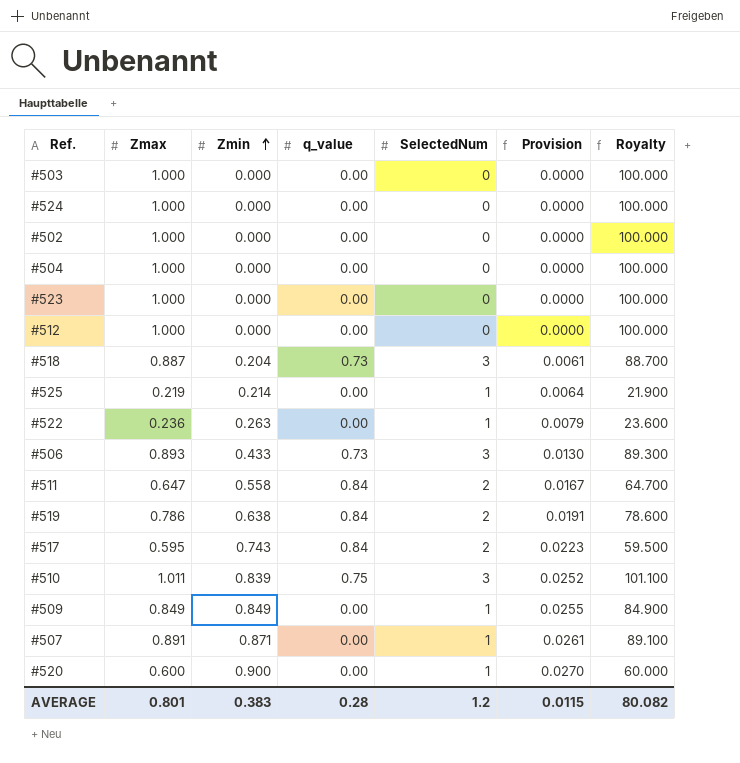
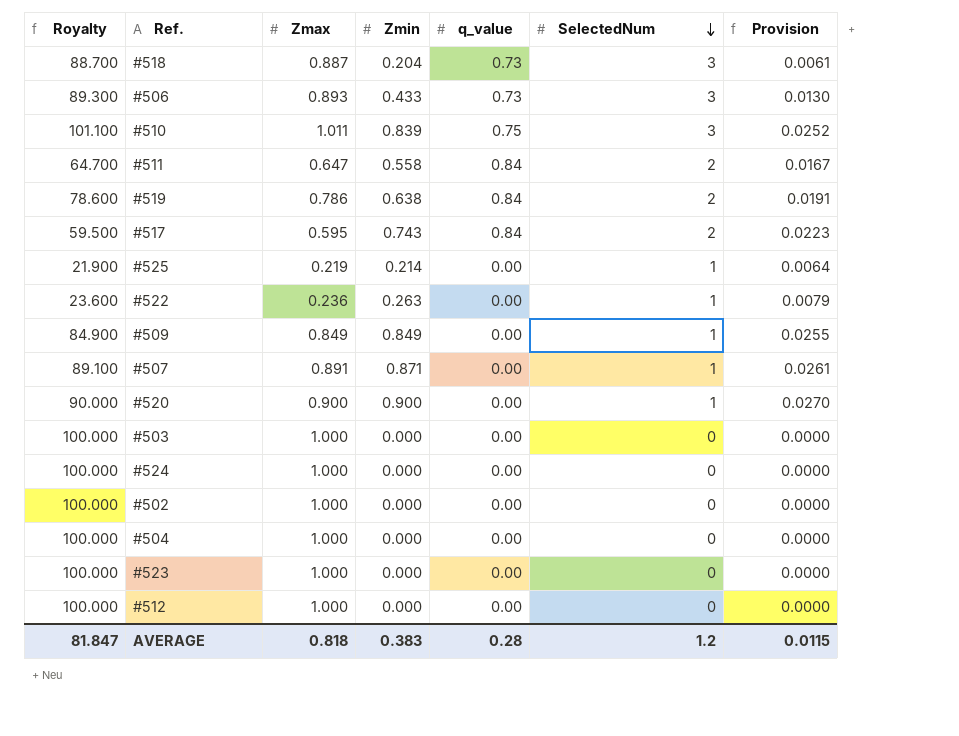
row order: Zmin ascending -> SelectedNum descending
column Royalty | position: 7 -> 1
#520 | Royalty: 60.000 -> 90.000
#520 | Zmax: 0.600 -> 0.900
AVERAGE | Royalty: 80.082 -> 81.847
AVERAGE | Zmax: 0.801 -> 0.818

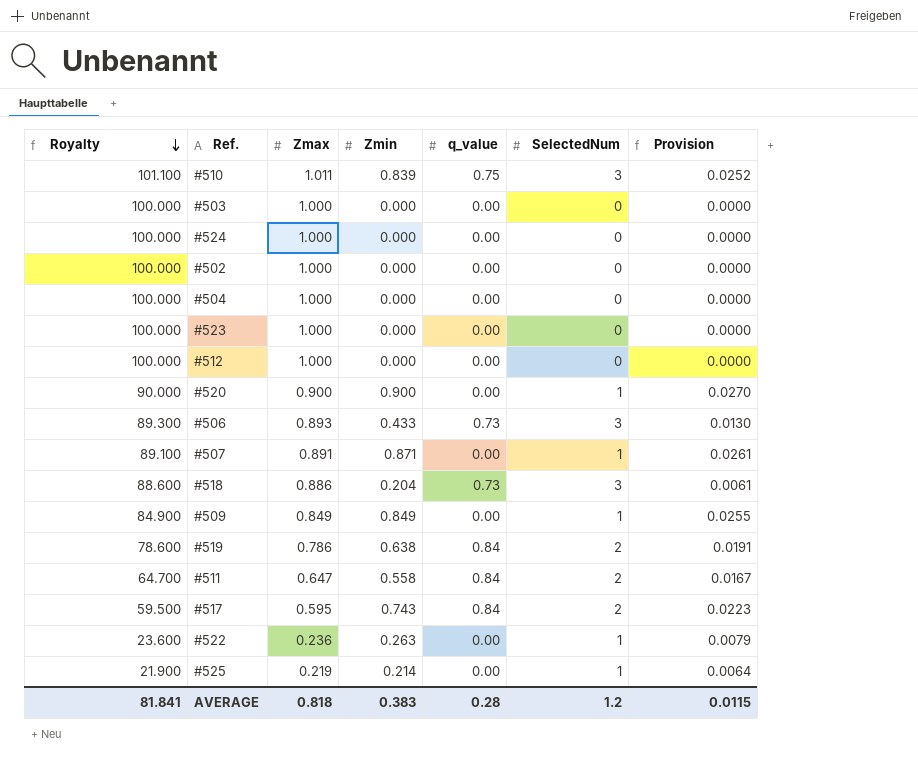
row order: SelectedNum descending -> Royalty descending
#518 | Royalty: 88.700 -> 88.600
#518 | Zmax: 0.887 -> 0.886
AVERAGE | Royalty: 81.847 -> 81.841

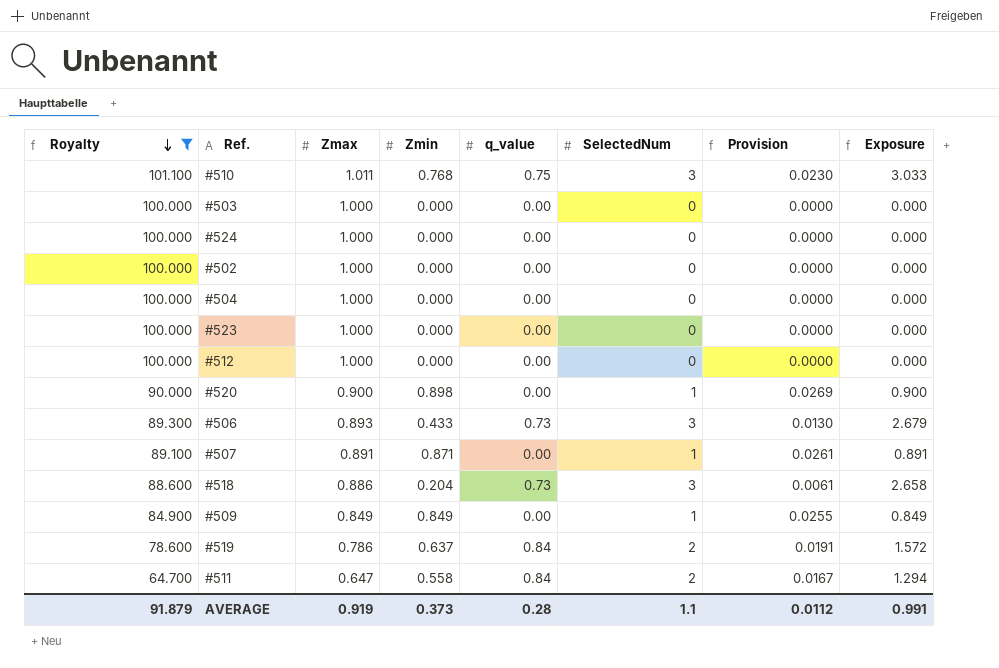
filter: none -> Royalty >= 64.700
column Exposure | formula: none -> [Zmax] * [SelectedNum]
#510 | Zmin: 0.839 -> 0.768
#510 | Provision: 0.0252 -> 0.0230
#520 | Zmin: 0.900 -> 0.898
#520 | Provision: 0.0270 -> 0.0269
#519 | Zmin: 0.638 -> 0.637
AVERAGE | Royalty: 81.841 -> 91.879
AVERAGE | Zmax: 0.818 -> 0.919
AVERAGE | Zmin: 0.383 -> 0.373
AVERAGE | SelectedNum: 1.2 -> 1.1
AVERAGE | Provision: 0.0115 -> 0.0112

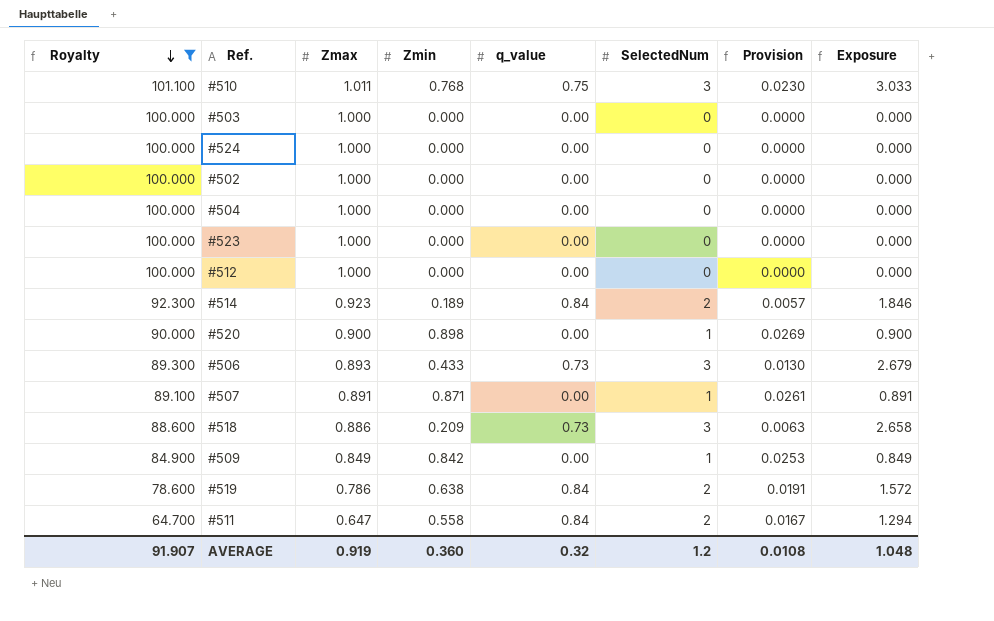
row #514: none -> 92.300 | 0.923 | 0.189 | 0.84 | 2 | 0.0057 | 1.846
#518 | Zmin: 0.204 -> 0.209
#518 | Provision: 0.0061 -> 0.0063
#509 | Zmin: 0.849 -> 0.842
#509 | Provision: 0.0255 -> 0.0253
#519 | Zmin: 0.637 -> 0.638
AVERAGE | Royalty: 91.879 -> 91.907
AVERAGE | Zmin: 0.373 -> 0.360
AVERAGE | q_value: 0.28 -> 0.32
AVERAGE | SelectedNum: 1.1 -> 1.2
AVERAGE | Provision: 0.0112 -> 0.0108
AVERAGE | Exposure: 0.991 -> 1.048

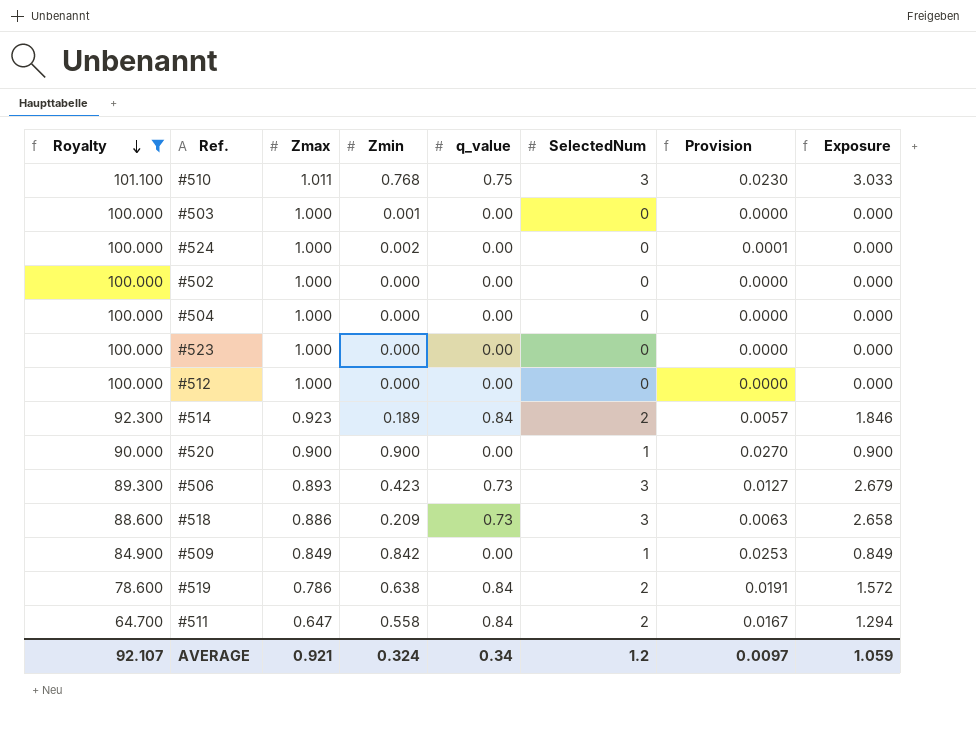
row #507: 89.100 | 0.891 | 0.871 | 0.00 | 1 | 0.0261 | 0.891 -> none
#503 | Zmin: 0.000 -> 0.001
#524 | Zmin: 0.000 -> 0.002
#524 | Provision: 0.0000 -> 0.0001
#520 | Zmin: 0.898 -> 0.900
#520 | Provision: 0.0269 -> 0.0270
#506 | Zmin: 0.433 -> 0.423
#506 | Provision: 0.0130 -> 0.0127
AVERAGE | Royalty: 91.907 -> 92.107
AVERAGE | Zmax: 0.919 -> 0.921
AVERAGE | Zmin: 0.360 -> 0.324
AVERAGE | q_value: 0.32 -> 0.34
AVERAGE | Provision: 0.0108 -> 0.0097
AVERAGE | Exposure: 1.048 -> 1.059

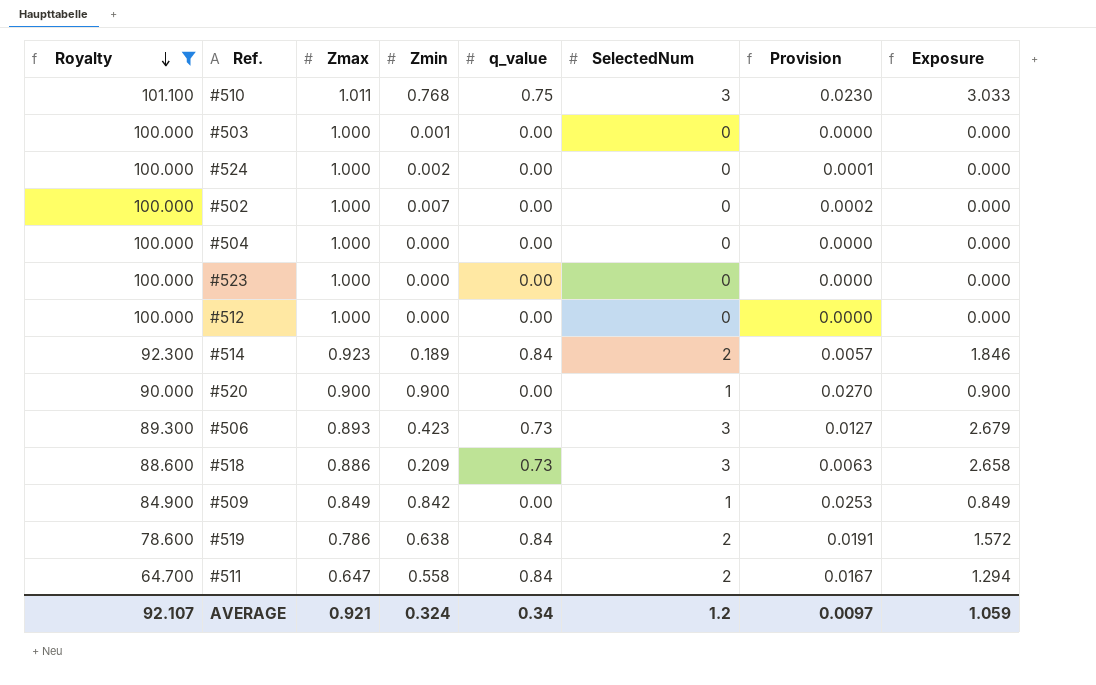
#502 | Zmin: 0.000 -> 0.007
#502 | Provision: 0.0000 -> 0.0002

